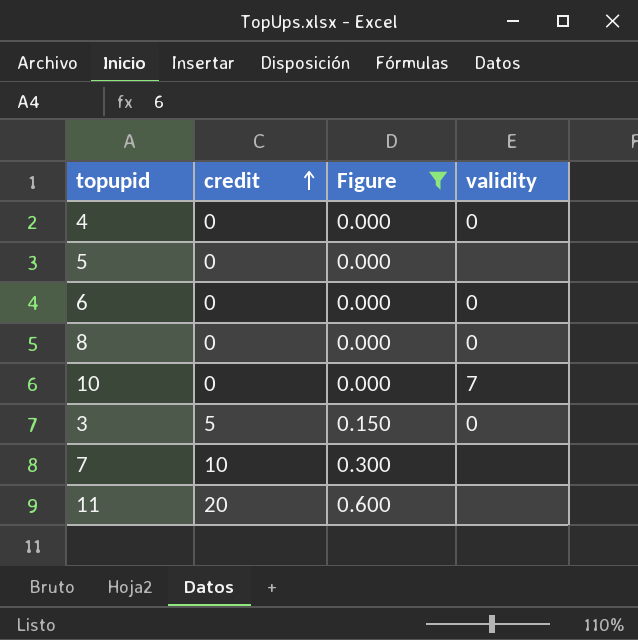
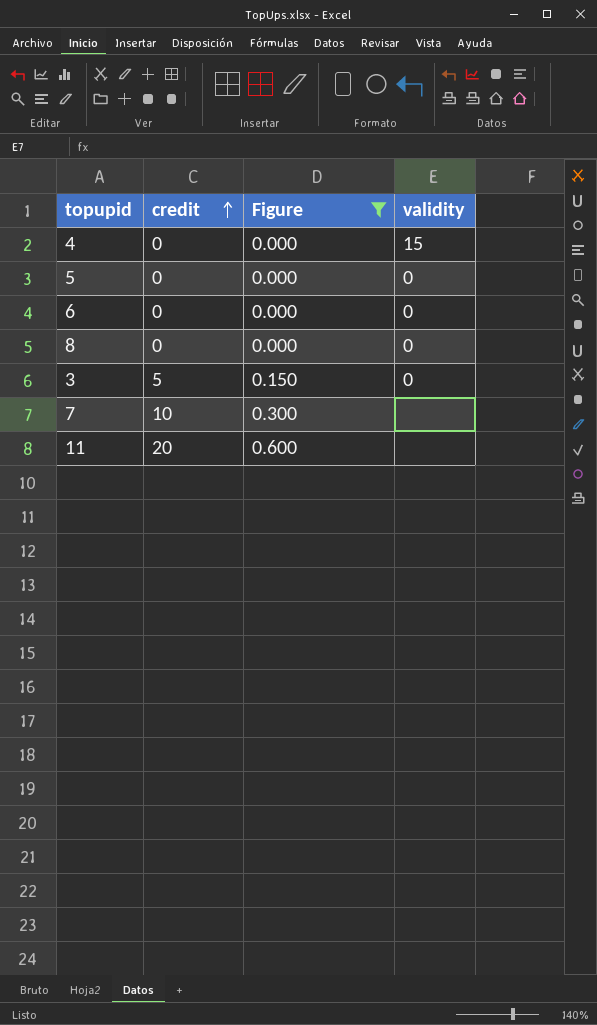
row 10: 0 | 0.000 | 7 -> none
4 | validity: 0 -> 15
5 | validity: none -> 0

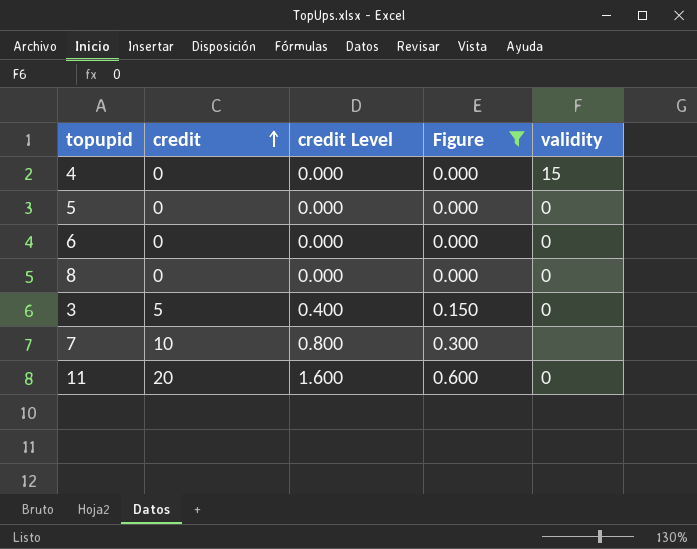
column credit Level | formula: none -> [credit] * 0.08
11 | validity: none -> 0

